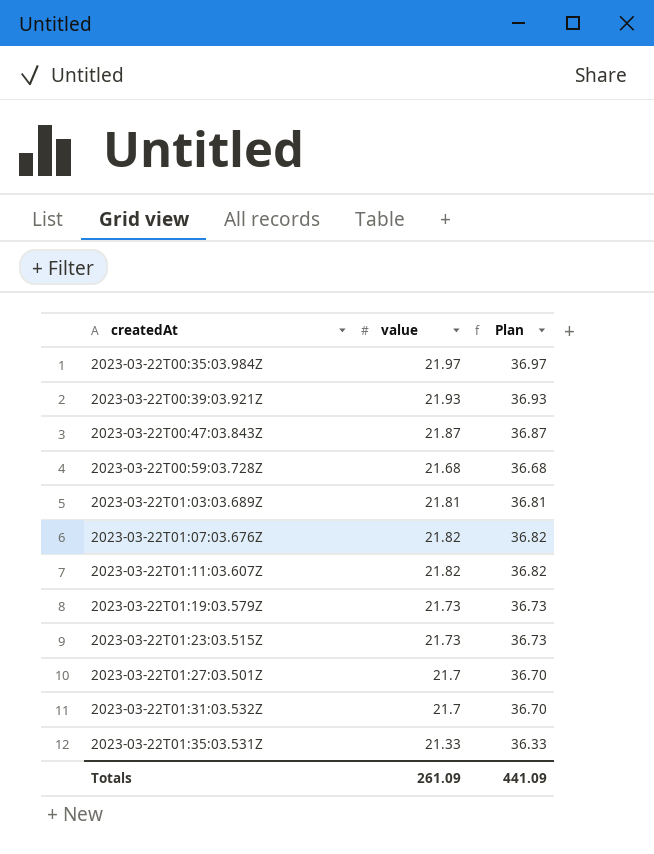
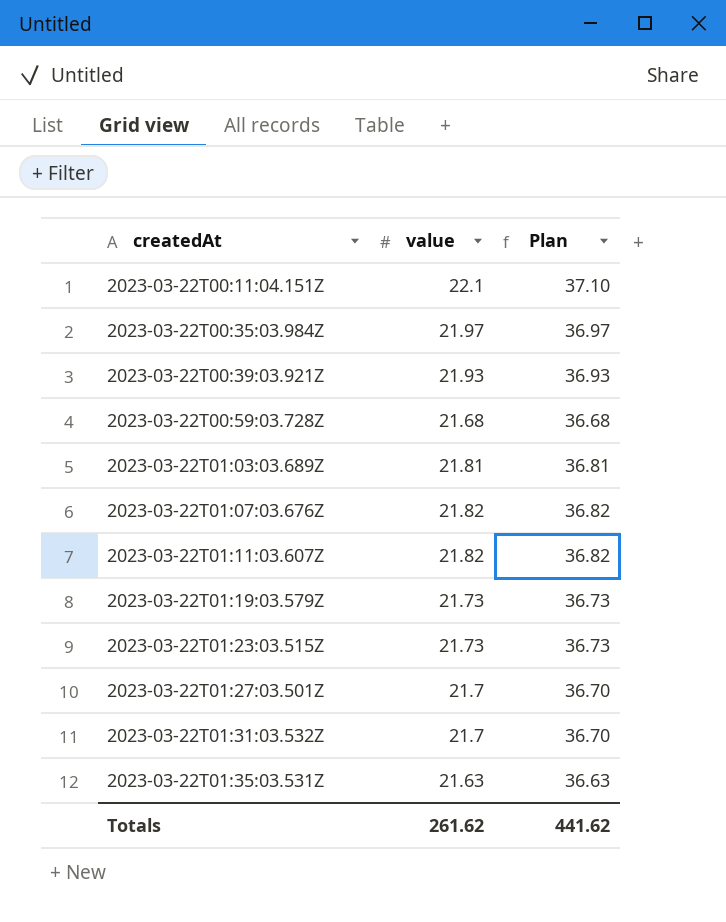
row 2023-03-22T00:47:03.843Z: 21.87 | 36.87 -> none
row 2023-03-22T00:11:04.151Z: none -> 22.1 | 37.10
2023-03-22T01:35:03.531Z | value: 21.33 -> 21.63
2023-03-22T01:35:03.531Z | Plan: 36.33 -> 36.63
Totals | value: 261.09 -> 261.62
Totals | Plan: 441.09 -> 441.62

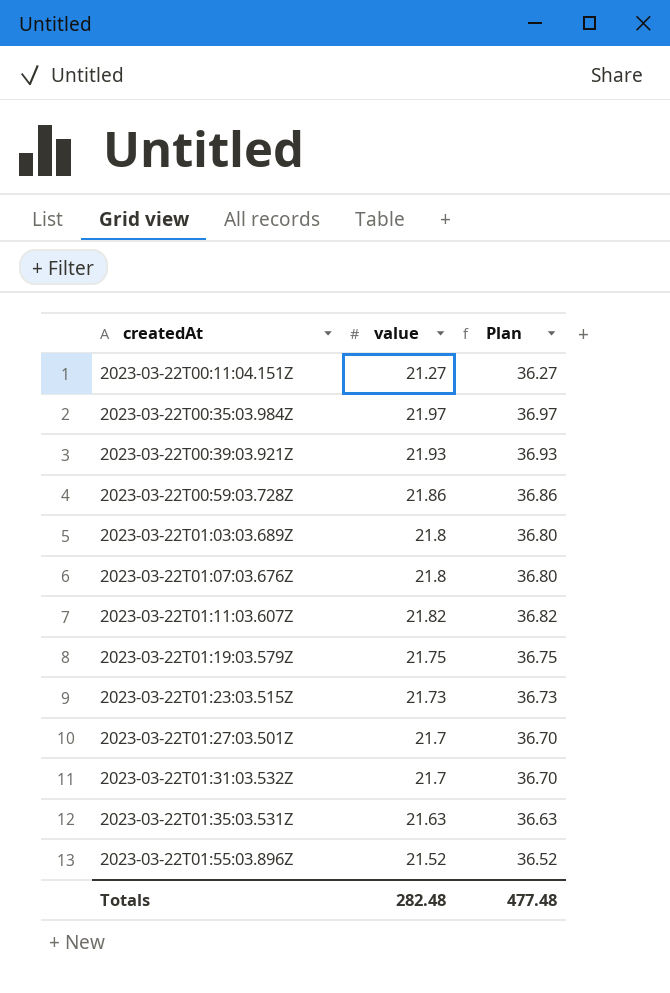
2023-03-22T00:11:04.151Z | value: 22.1 -> 21.27
2023-03-22T00:11:04.151Z | Plan: 37.10 -> 36.27
2023-03-22T00:59:03.728Z | value: 21.68 -> 21.86
2023-03-22T00:59:03.728Z | Plan: 36.68 -> 36.86
2023-03-22T01:03:03.689Z | value: 21.81 -> 21.8
2023-03-22T01:03:03.689Z | Plan: 36.81 -> 36.80
2023-03-22T01:07:03.676Z | value: 21.82 -> 21.8
2023-03-22T01:07:03.676Z | Plan: 36.82 -> 36.80
2023-03-22T01:19:03.579Z | value: 21.73 -> 21.75
2023-03-22T01:19:03.579Z | Plan: 36.73 -> 36.75
row 2023-03-22T01:55:03.896Z: none -> 21.52 | 36.52
Totals | value: 261.62 -> 282.48
Totals | Plan: 441.62 -> 477.48

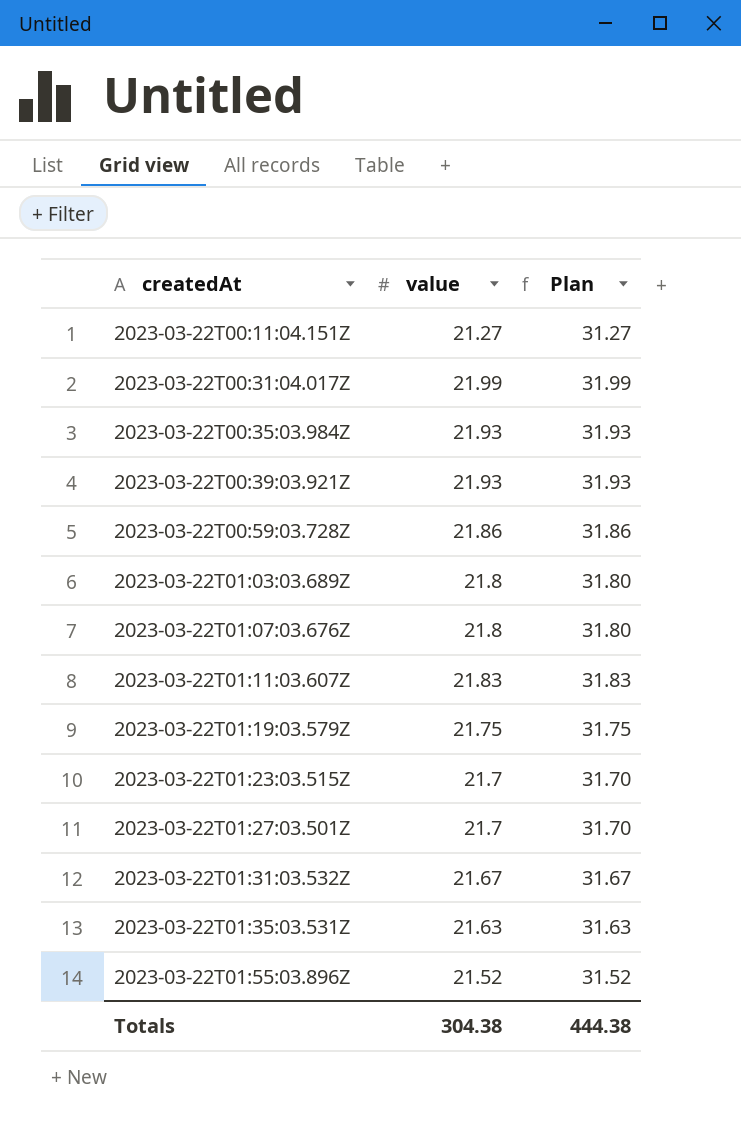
column Plan | formula: [value] + 15 -> [value] + 10
row 2023-03-22T00:31:04.017Z: none -> 21.99 | 31.99
2023-03-22T00:35:03.984Z | value: 21.97 -> 21.93
2023-03-22T01:11:03.607Z | value: 21.82 -> 21.83
2023-03-22T01:23:03.515Z | value: 21.73 -> 21.7
2023-03-22T01:31:03.532Z | value: 21.7 -> 21.67
Totals | value: 282.48 -> 304.38
Totals | Plan: 477.48 -> 444.38

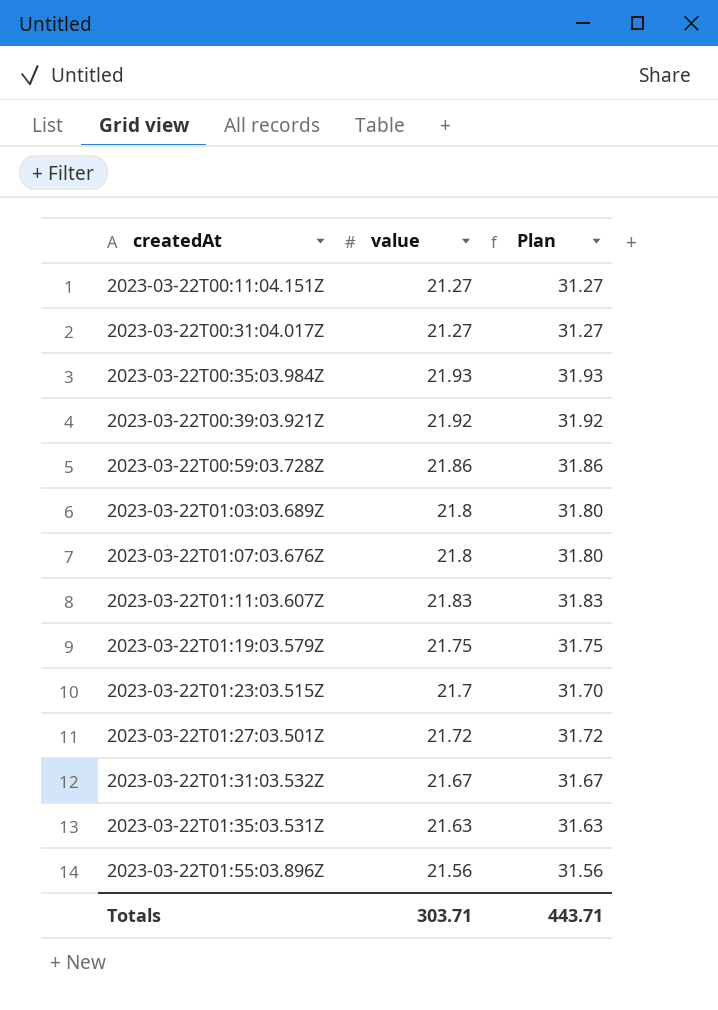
2023-03-22T00:31:04.017Z | value: 21.99 -> 21.27
2023-03-22T00:31:04.017Z | Plan: 31.99 -> 31.27
2023-03-22T00:39:03.921Z | value: 21.93 -> 21.92
2023-03-22T00:39:03.921Z | Plan: 31.93 -> 31.92
2023-03-22T01:27:03.501Z | value: 21.7 -> 21.72
2023-03-22T01:27:03.501Z | Plan: 31.70 -> 31.72
2023-03-22T01:55:03.896Z | value: 21.52 -> 21.56
2023-03-22T01:55:03.896Z | Plan: 31.52 -> 31.56
Totals | value: 304.38 -> 303.71
Totals | Plan: 444.38 -> 443.71

